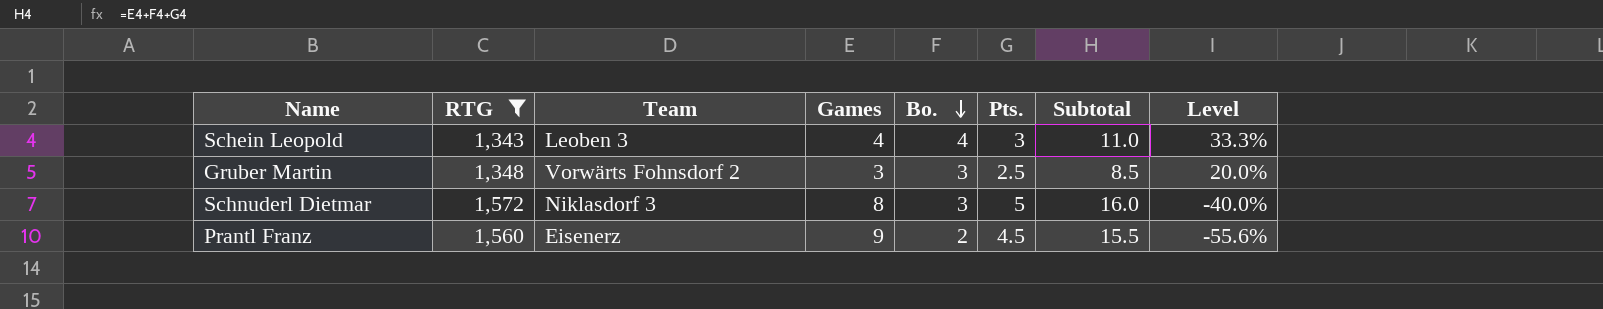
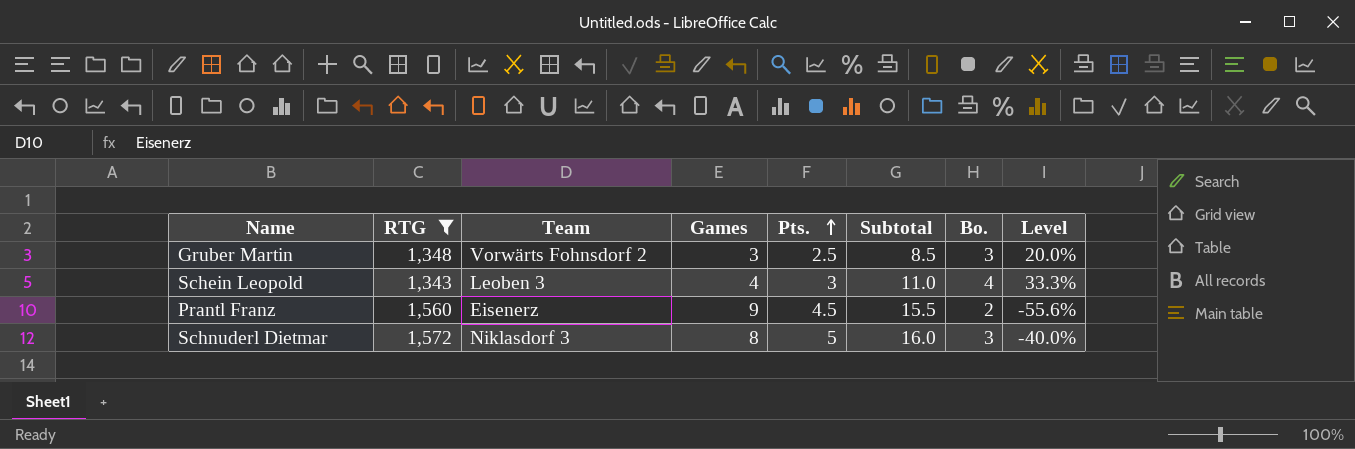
row order: Bo. descending -> Pts. ascending
column Bo. | position: 5 -> 7

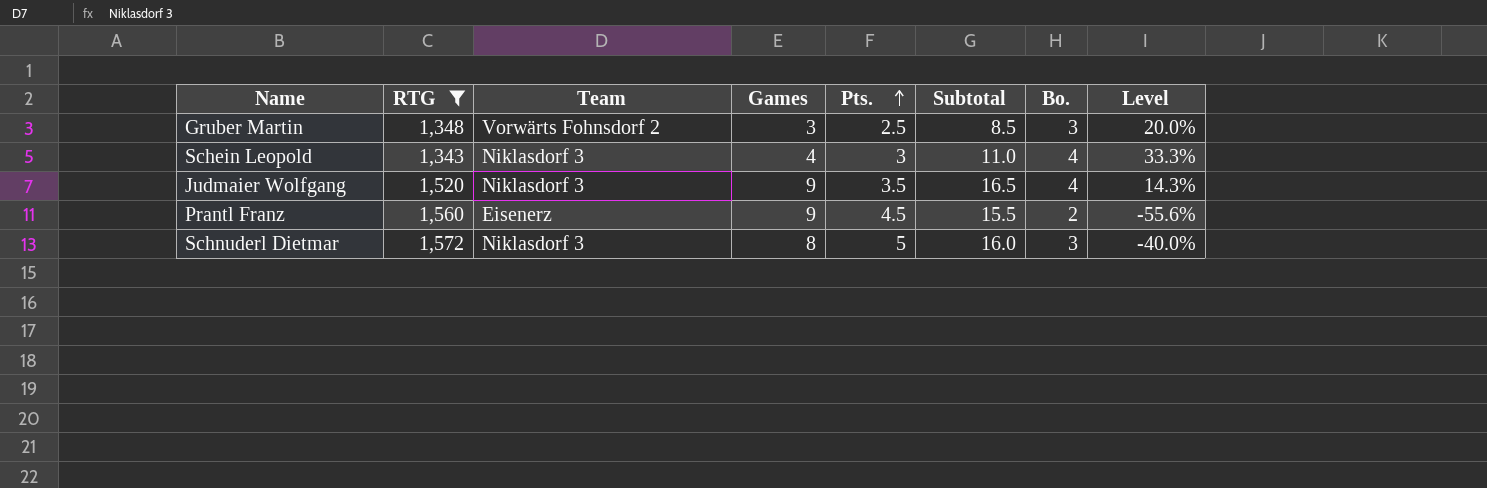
Schein Leopold | Team: Leoben 3 -> Niklasdorf 3
row Judmaier Wolfgang: none -> 1,520 | Niklasdorf 3 | 9 | 3.5 | 16.5 | 4 | 14.3%

